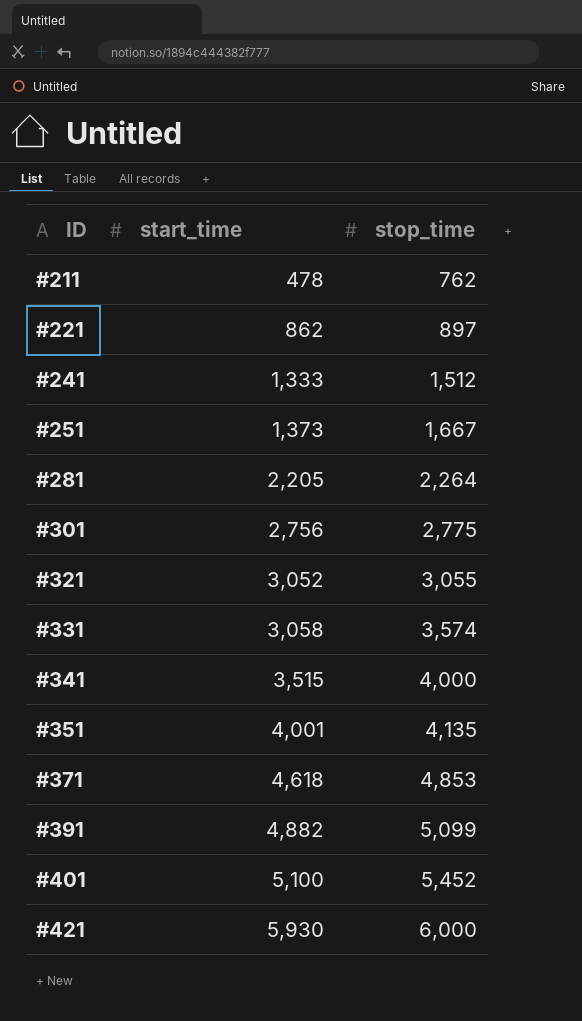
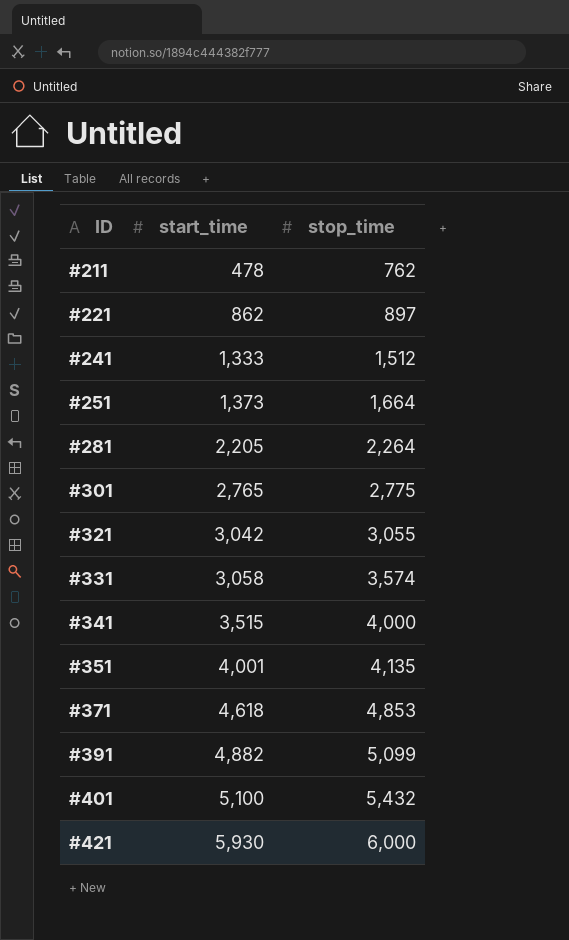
#251 | stop_time: 1,667 -> 1,664
#301 | start_time: 2,756 -> 2,765
#321 | start_time: 3,052 -> 3,042
#401 | stop_time: 5,452 -> 5,432

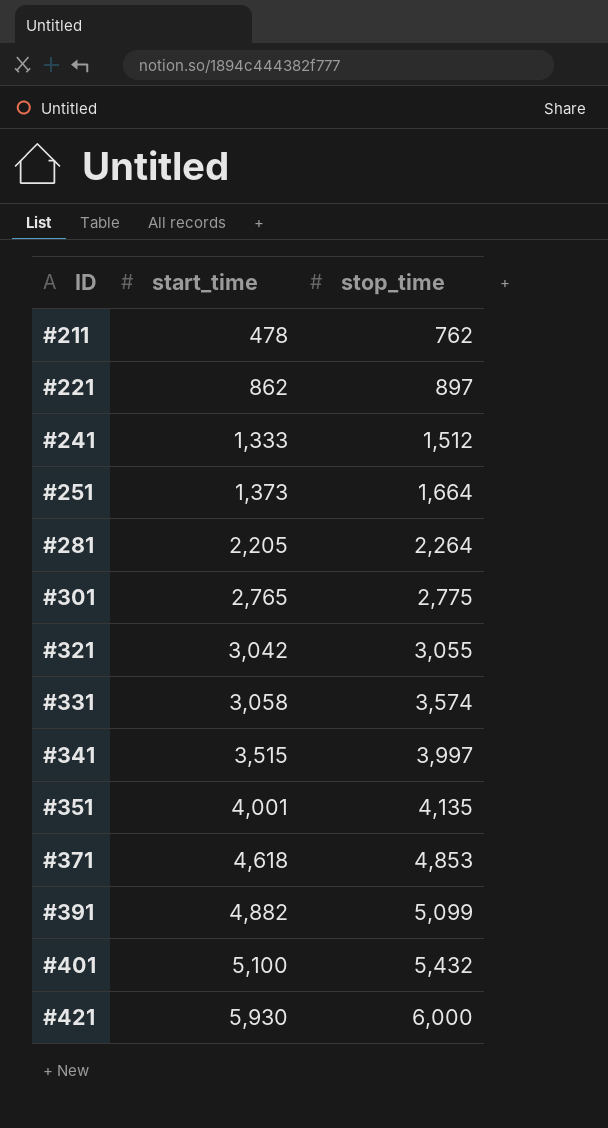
#341 | stop_time: 4,000 -> 3,997

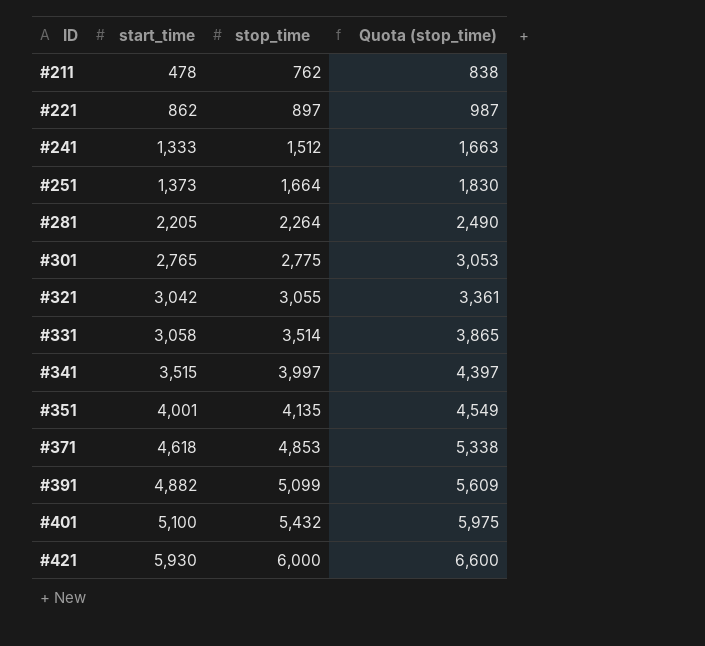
column Quota (stop_time) | formula: none -> [stop_time] * 1.1
#331 | stop_time: 3,574 -> 3,514

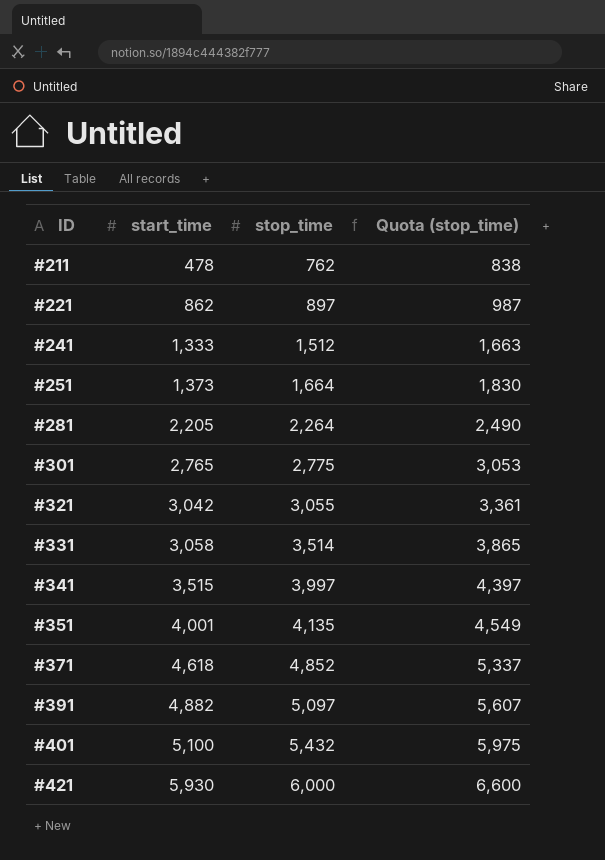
#371 | stop_time: 4,853 -> 4,852
#371 | Quota (stop_time): 5,338 -> 5,337
#391 | stop_time: 5,099 -> 5,097
#391 | Quota (stop_time): 5,609 -> 5,607

